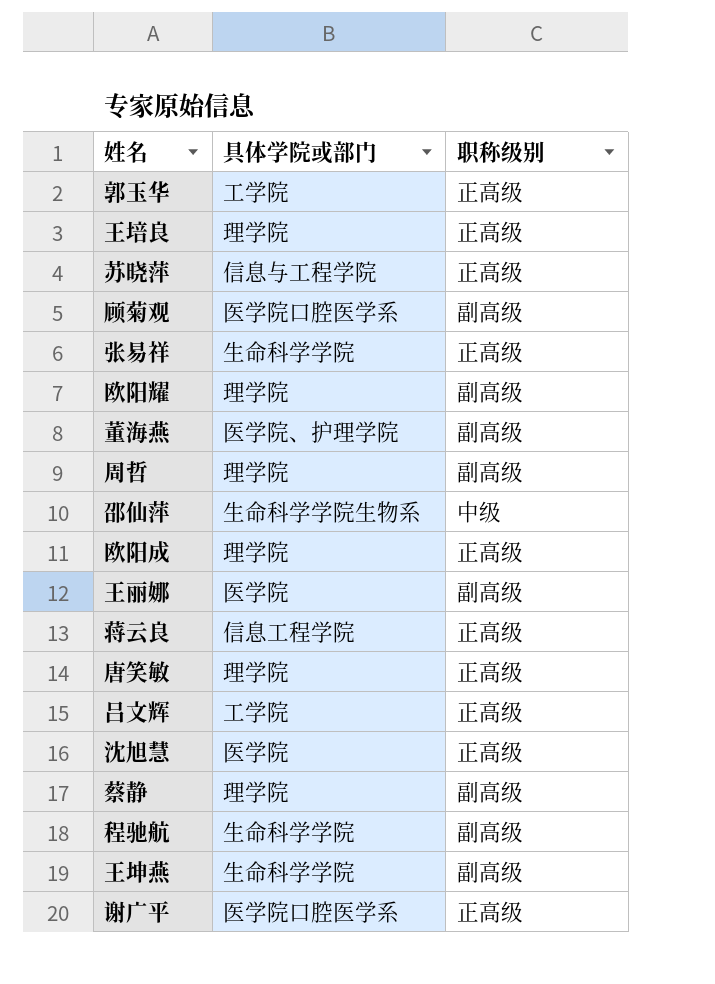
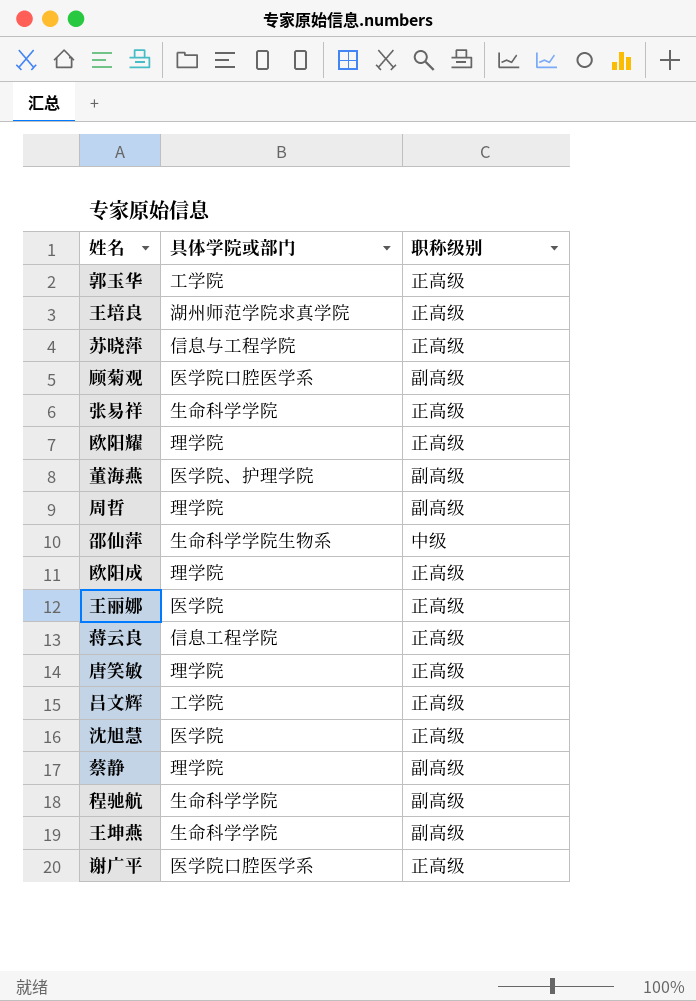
王培良 | 具体学院或部门: 理学院 -> 湖州师范学院求真学院
欧阳耀 | 职称级别: 副高级 -> 正高级
王丽娜 | 职称级别: 副高级 -> 正高级

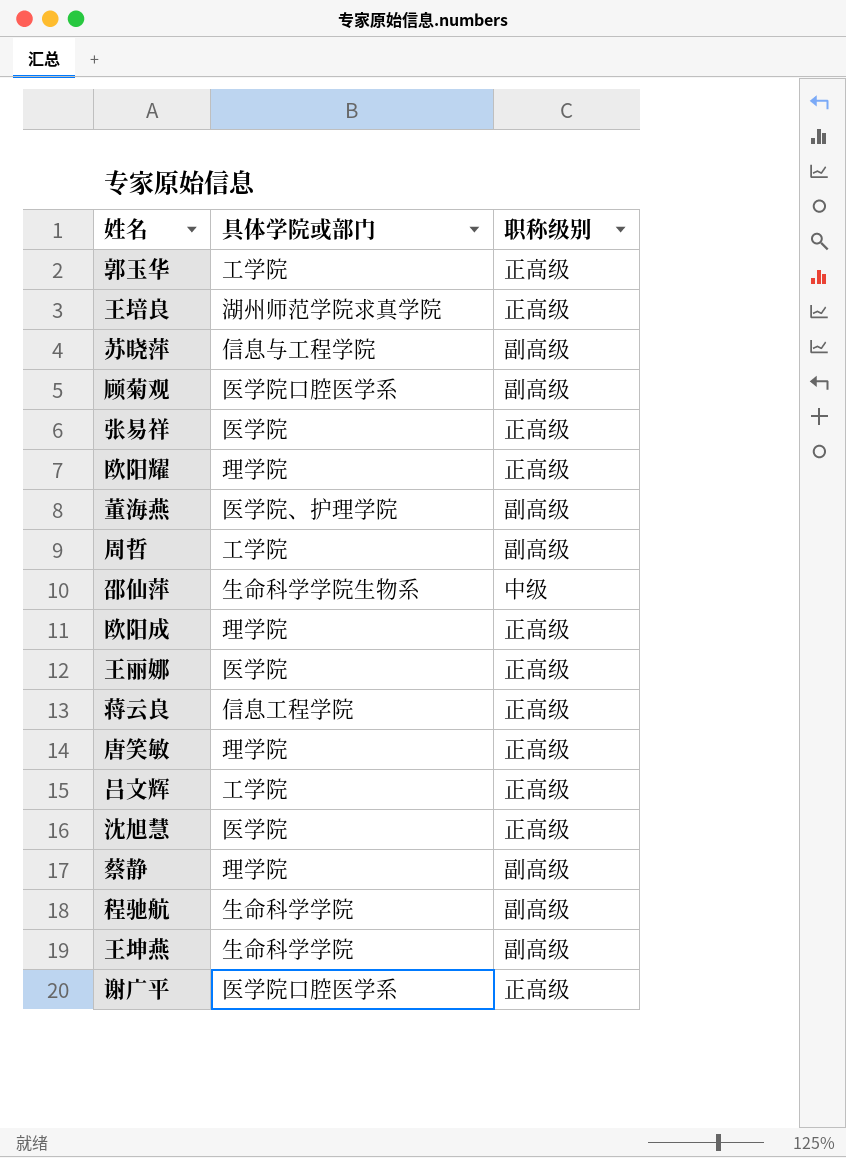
苏晓萍 | 职称级别: 正高级 -> 副高级
张易祥 | 具体学院或部门: 生命科学学院 -> 医学院
周哲 | 具体学院或部门: 理学院 -> 工学院

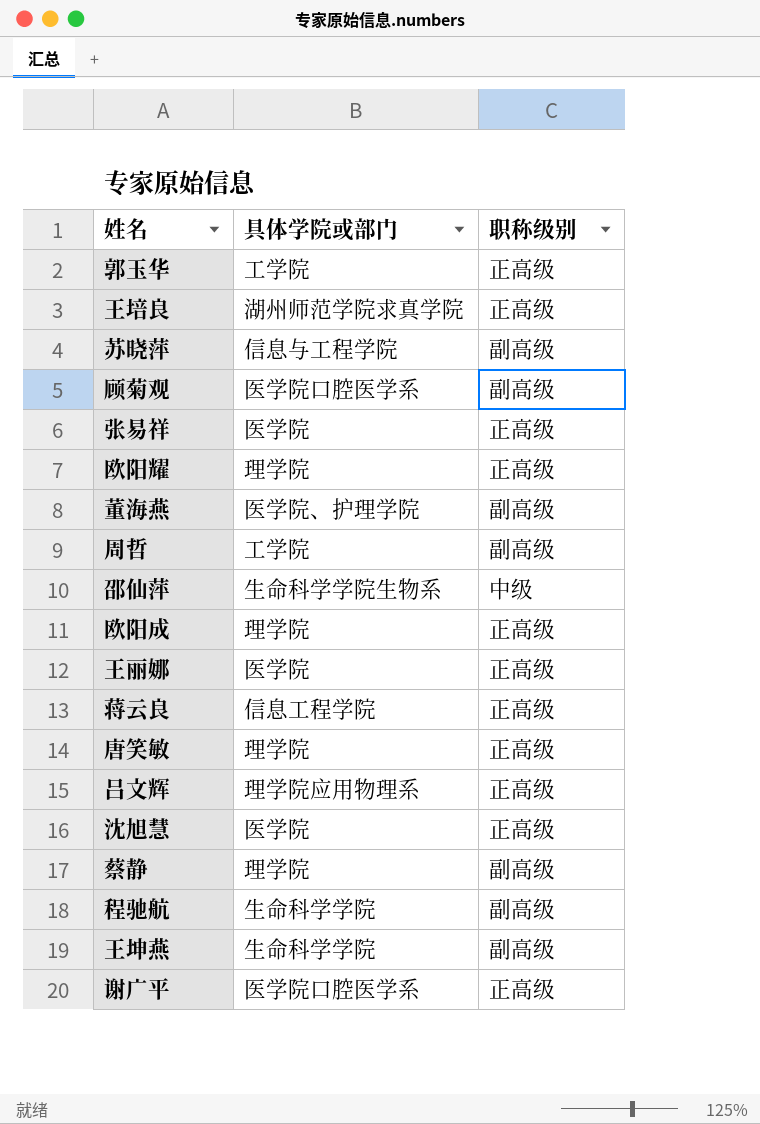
吕文辉 | 具体学院或部门: 工学院 -> 理学院应用物理系

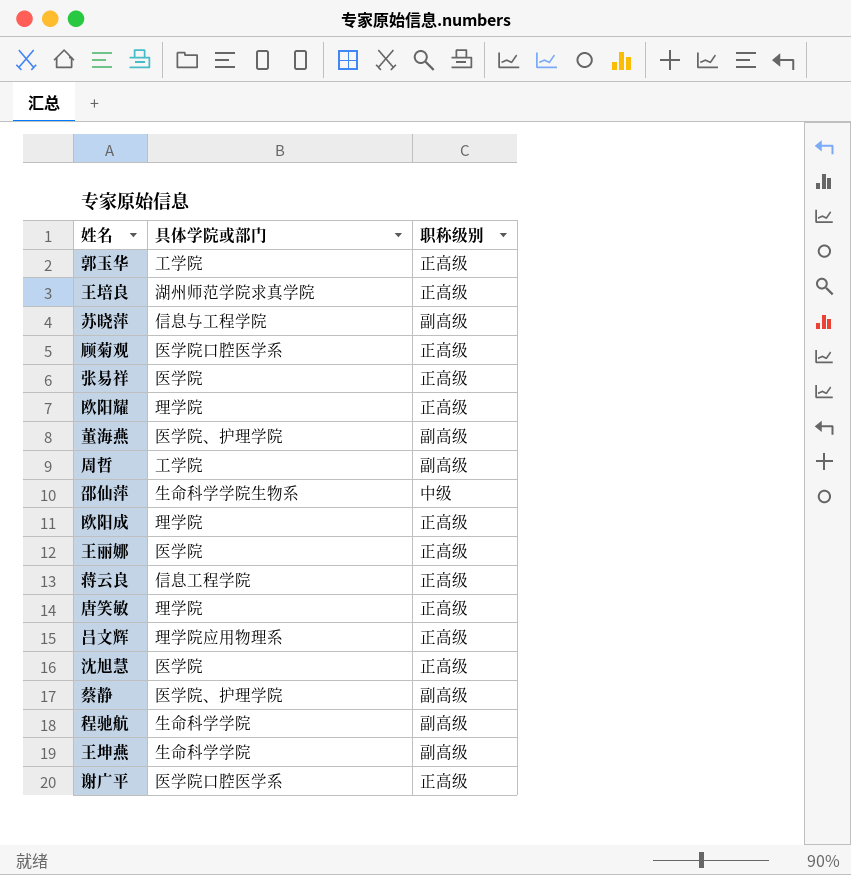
顾菊观 | 职称级别: 副高级 -> 正高级
蔡静 | 具体学院或部门: 理学院 -> 医学院、护理学院

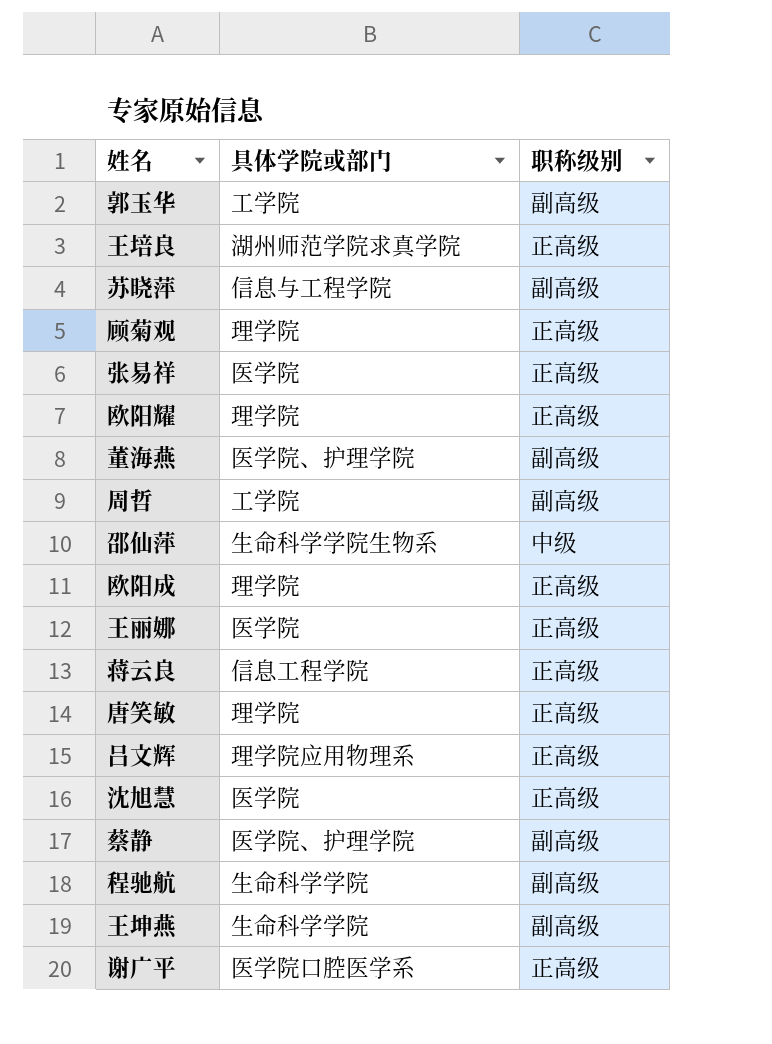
郭玉华 | 职称级别: 正高级 -> 副高级
顾菊观 | 具体学院或部门: 医学院口腔医学系 -> 理学院

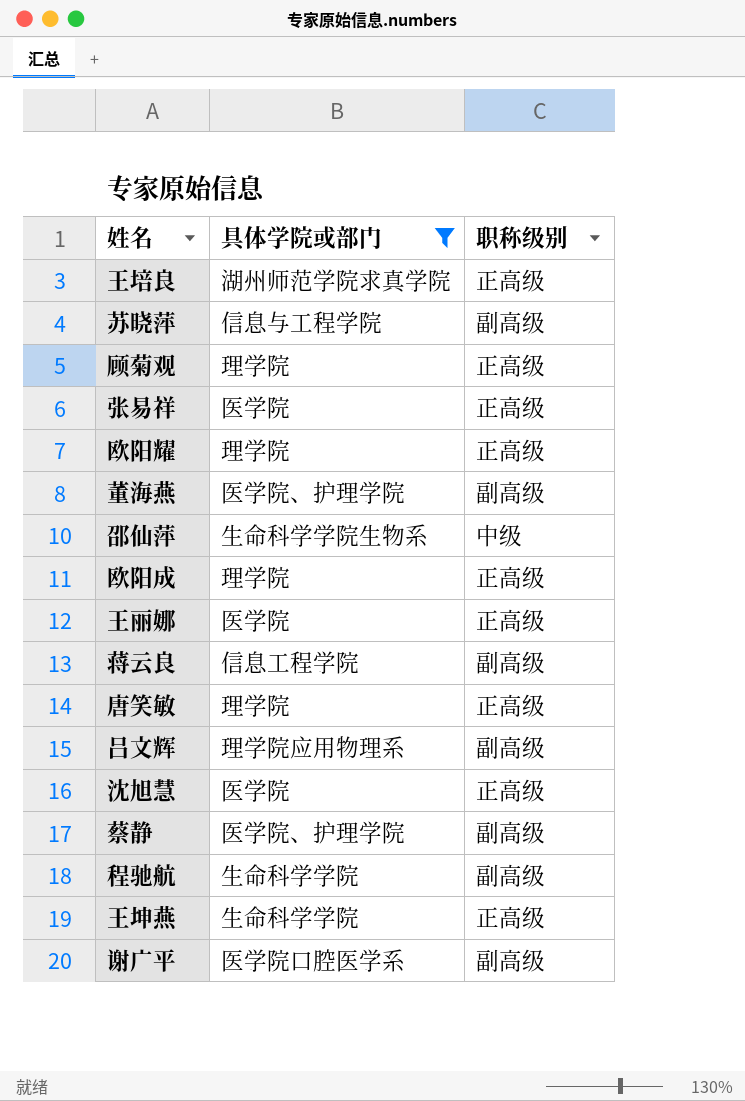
filter: none -> 具体学院或部门 != 工学院
蒋云良 | 职称级别: 正高级 -> 副高级
吕文辉 | 职称级别: 正高级 -> 副高级
王坤燕 | 职称级别: 副高级 -> 正高级
谢广平 | 职称级别: 正高级 -> 副高级

